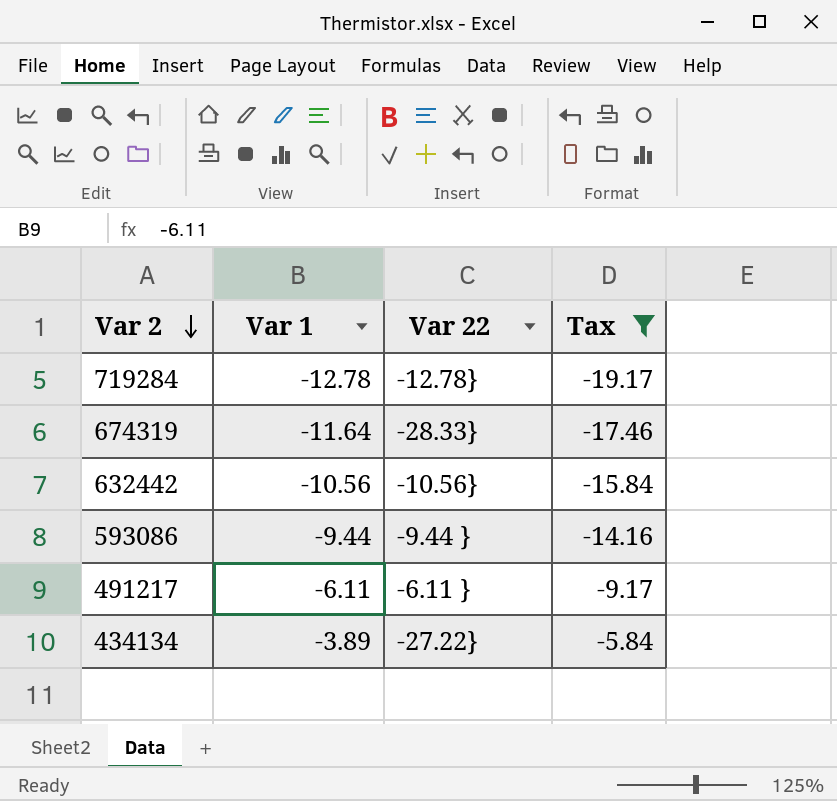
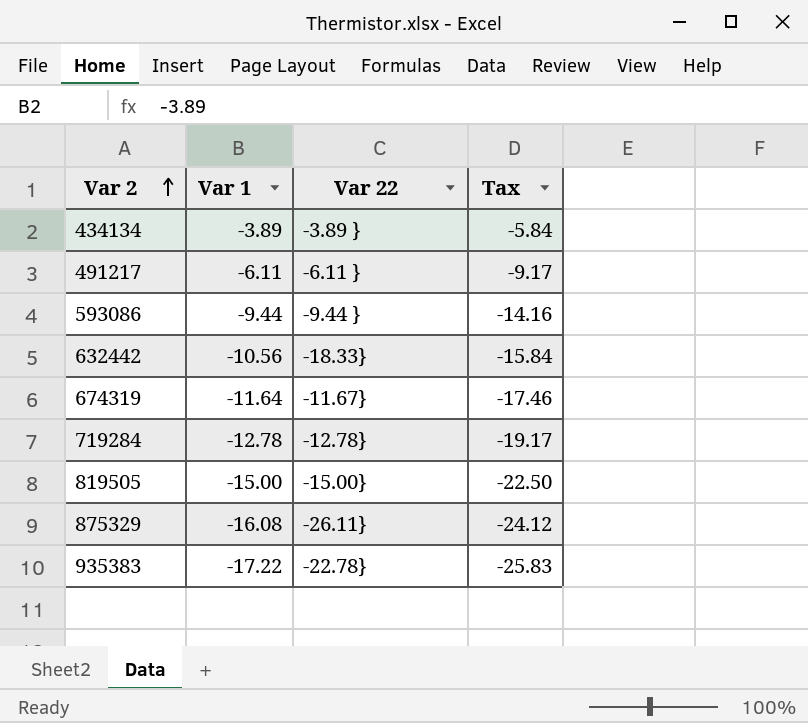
filter: Tax >= -19.17 -> none
row order: Var 2 descending -> Var 2 ascending
434134 | Var 22: -27.22} -> -3.89 }
632442 | Var 22: -10.56} -> -18.33}
674319 | Var 22: -28.33} -> -11.67}

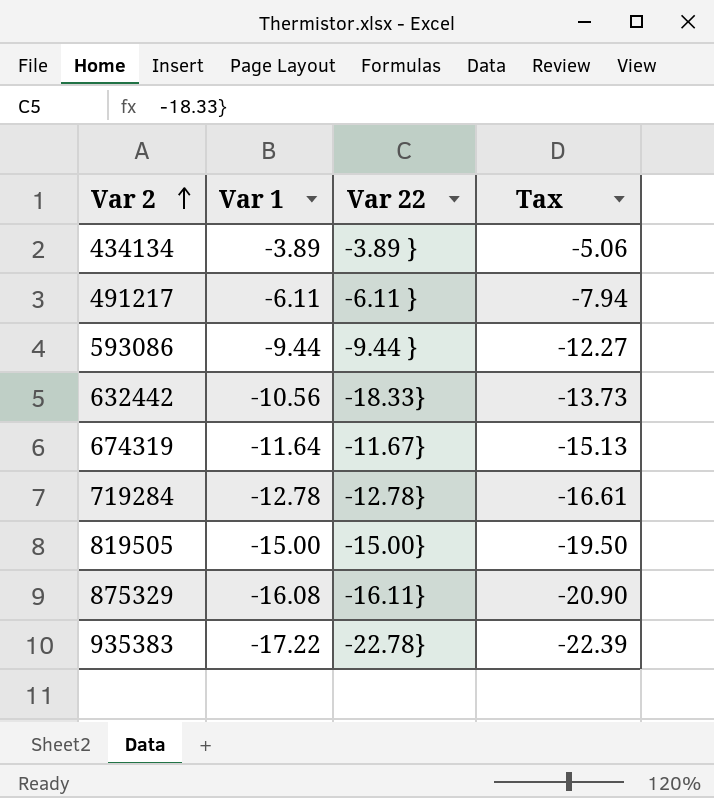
column Tax | formula: [Var 1] * 1.5 -> [Var 1] * 1.3
875329 | Var 22: -26.11} -> -16.11}

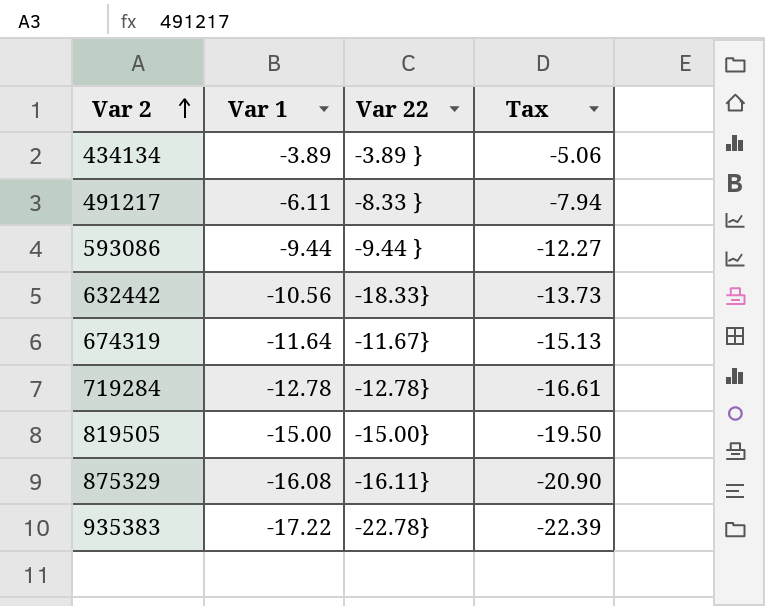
491217 | Var 22: -6.11 } -> -8.33 }

